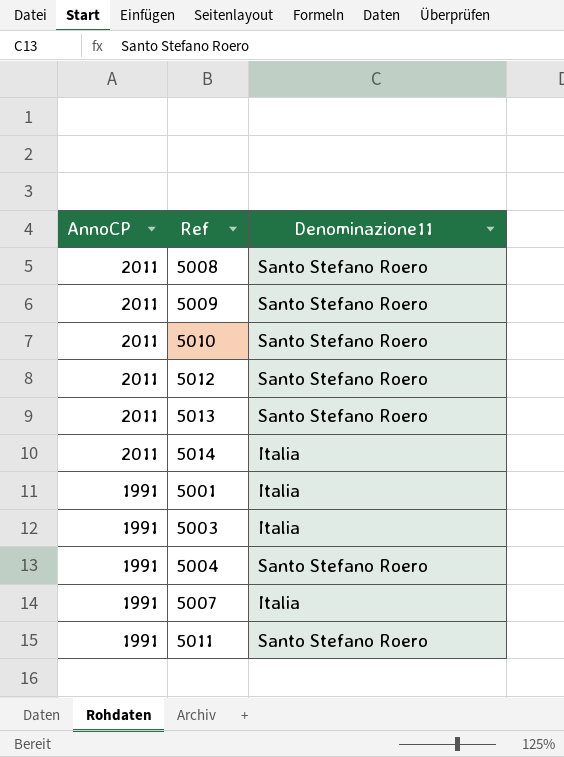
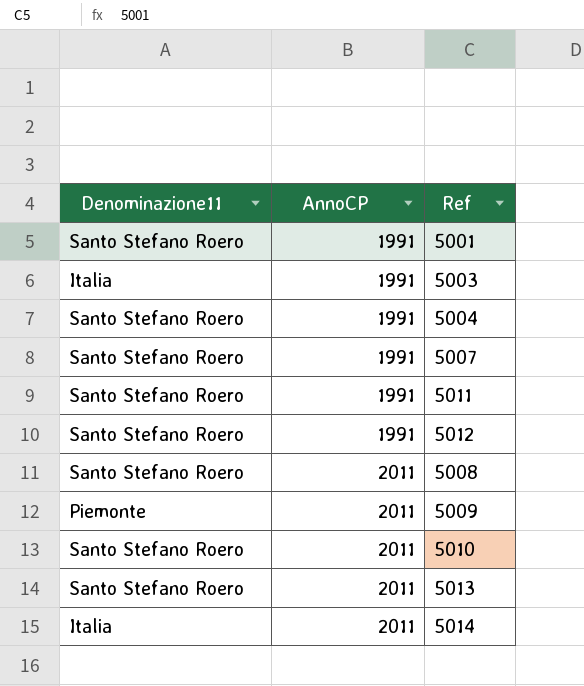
row order: AnnoCP descending -> AnnoCP ascending
column Denominazione11 | position: 3 -> 1
5001 | Denominazione11: Italia -> Santo Stefano Roero
5007 | Denominazione11: Italia -> Santo Stefano Roero
5012 | AnnoCP: 2011 -> 1991
5009 | Denominazione11: Santo Stefano Roero -> Piemonte

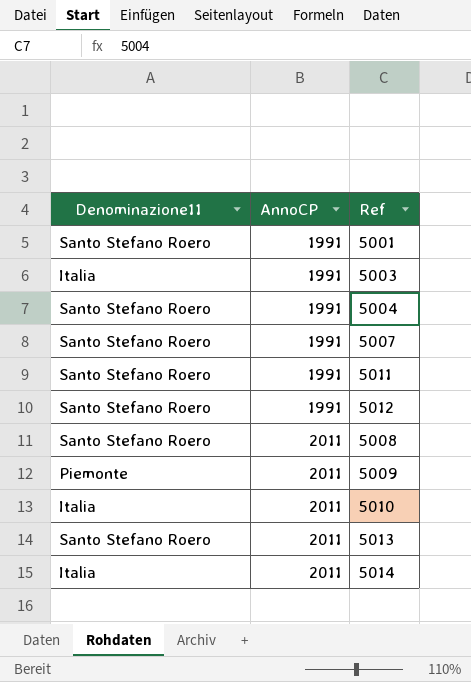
5010 | Denominazione11: Santo Stefano Roero -> Italia

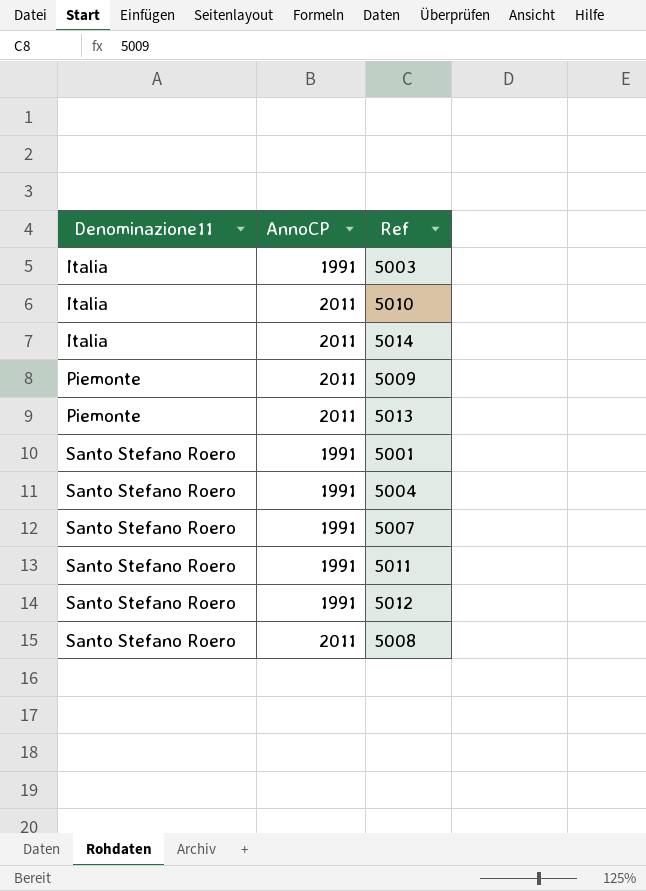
row order: AnnoCP ascending -> Denominazione11 ascending
5013 | Denominazione11: Santo Stefano Roero -> Piemonte

